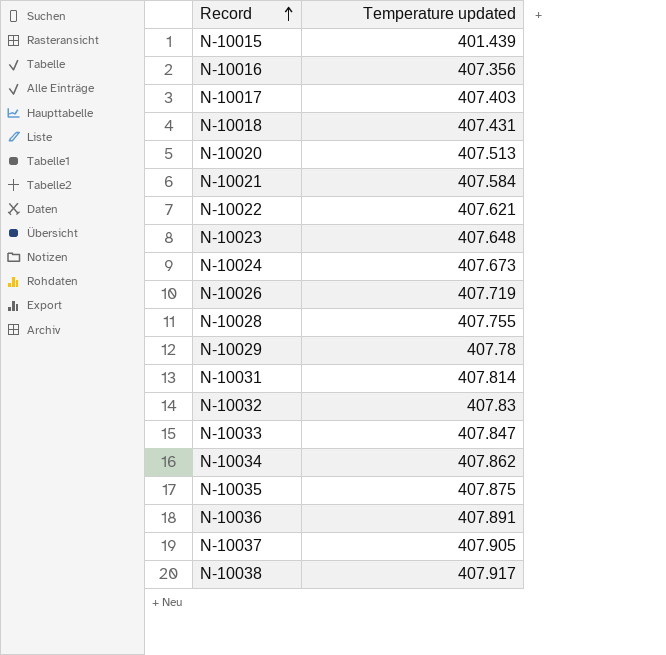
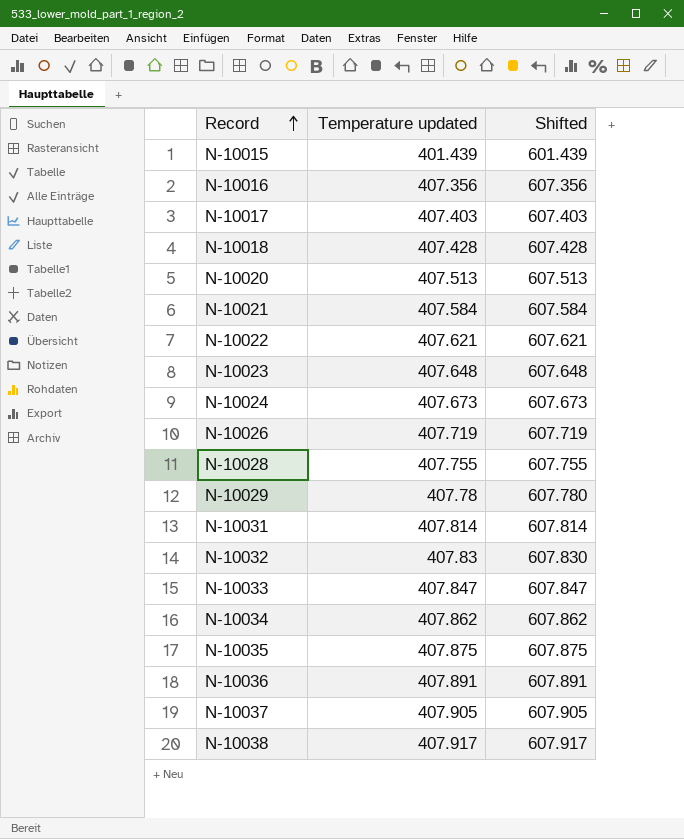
column Shifted | formula: none -> [Temperature updated] + 200
N-10018 | Temperature updated: 407.431 -> 407.428

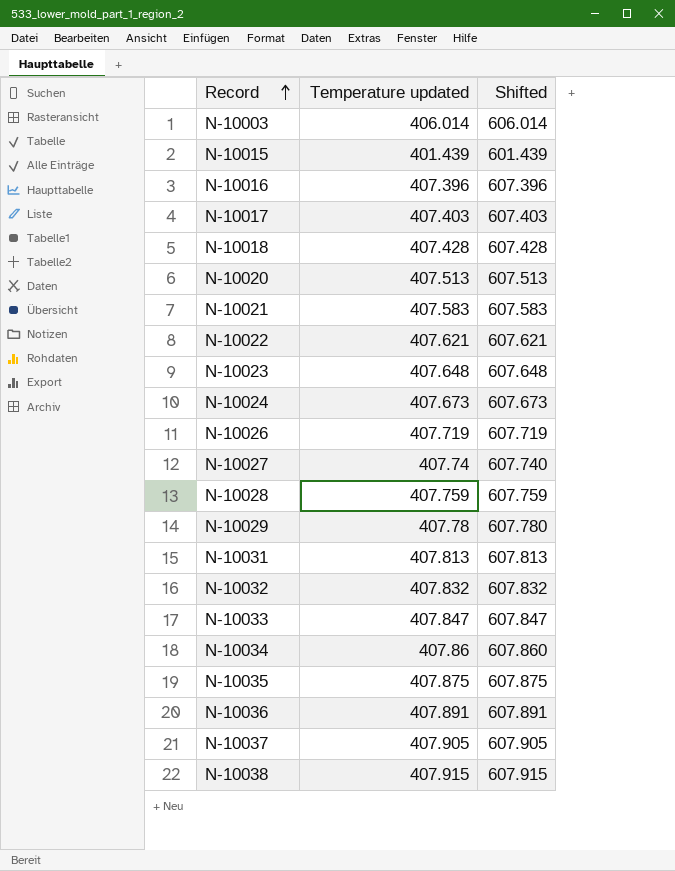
row N-10003: none -> 406.014 | 606.014
N-10016 | Temperature updated: 407.356 -> 407.396
N-10016 | Shifted: 607.356 -> 607.396
N-10021 | Temperature updated: 407.584 -> 407.583
N-10021 | Shifted: 607.584 -> 607.583
row N-10027: none -> 407.74 | 607.740
N-10028 | Temperature updated: 407.755 -> 407.759
N-10028 | Shifted: 607.755 -> 607.759
N-10031 | Temperature updated: 407.814 -> 407.813
N-10031 | Shifted: 607.814 -> 607.813
N-10032 | Temperature updated: 407.83 -> 407.832
N-10032 | Shifted: 607.830 -> 607.832
N-10034 | Temperature updated: 407.862 -> 407.86
N-10034 | Shifted: 607.862 -> 607.860
N-10038 | Temperature updated: 407.917 -> 407.915
N-10038 | Shifted: 607.917 -> 607.915

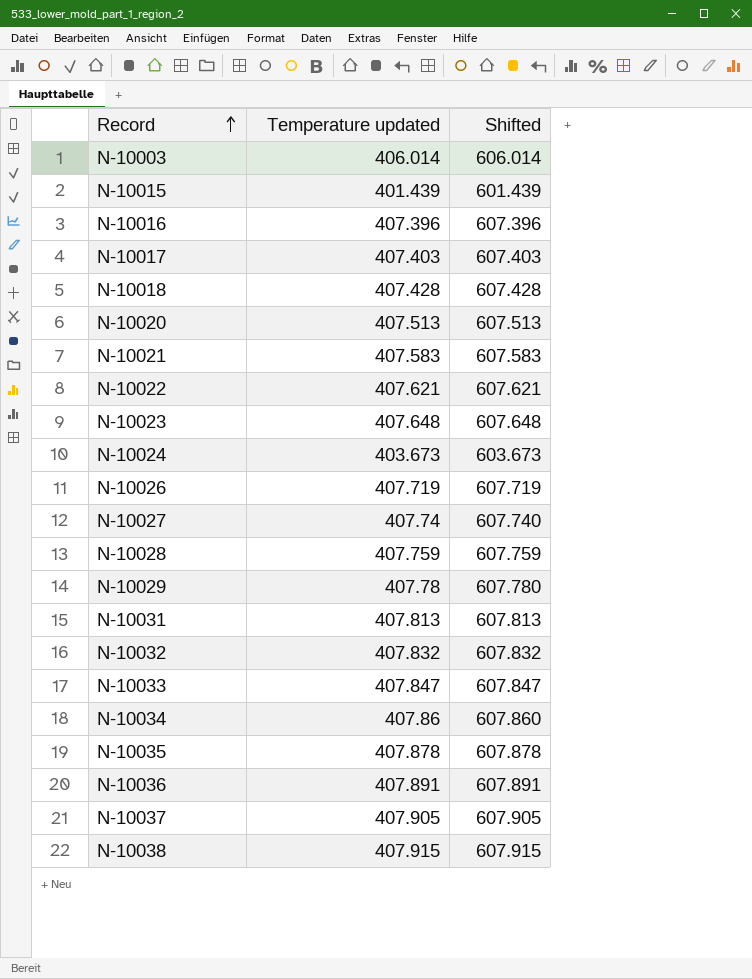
N-10024 | Temperature updated: 407.673 -> 403.673
N-10024 | Shifted: 607.673 -> 603.673
N-10035 | Temperature updated: 407.875 -> 407.878
N-10035 | Shifted: 607.875 -> 607.878

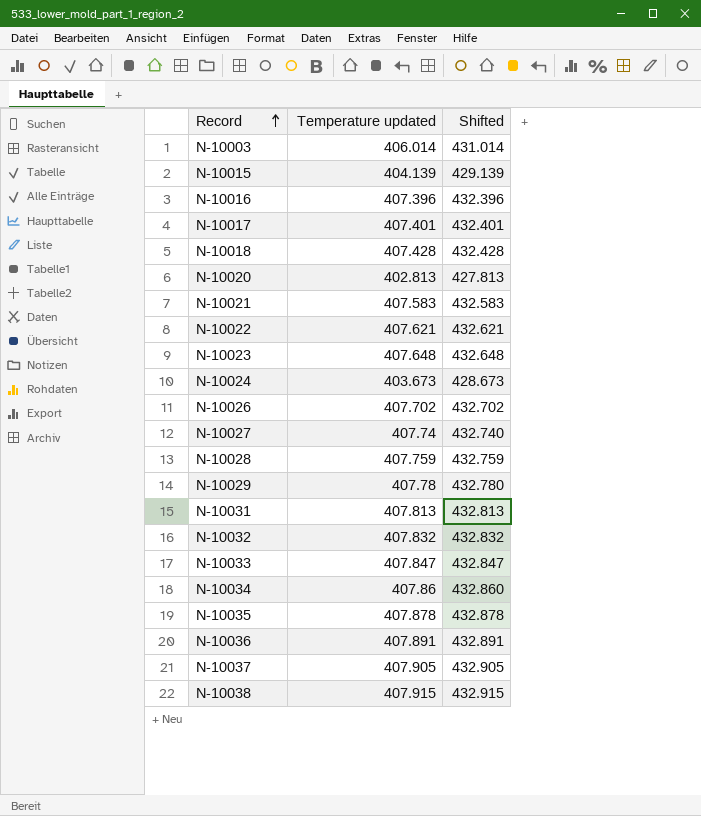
column Shifted | formula: [Temperature updated] + 200 -> [Temperature updated] + 25
N-10015 | Temperature updated: 401.439 -> 404.139
N-10017 | Temperature updated: 407.403 -> 407.401
N-10020 | Temperature updated: 407.513 -> 402.813
N-10026 | Temperature updated: 407.719 -> 407.702

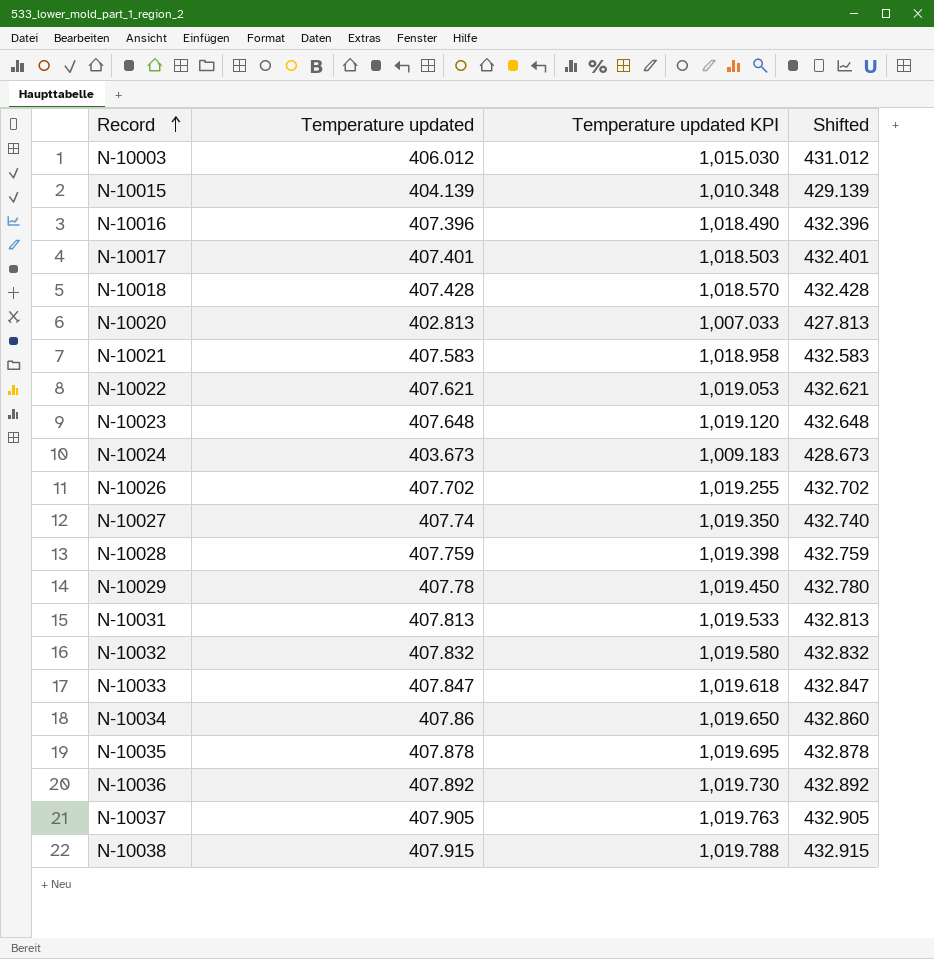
column Temperature updated KPI | formula: none -> [Temperature updated] * 2.5
N-10003 | Temperature updated: 406.014 -> 406.012
N-10003 | Shifted: 431.014 -> 431.012
N-10036 | Temperature updated: 407.891 -> 407.892
N-10036 | Shifted: 432.891 -> 432.892

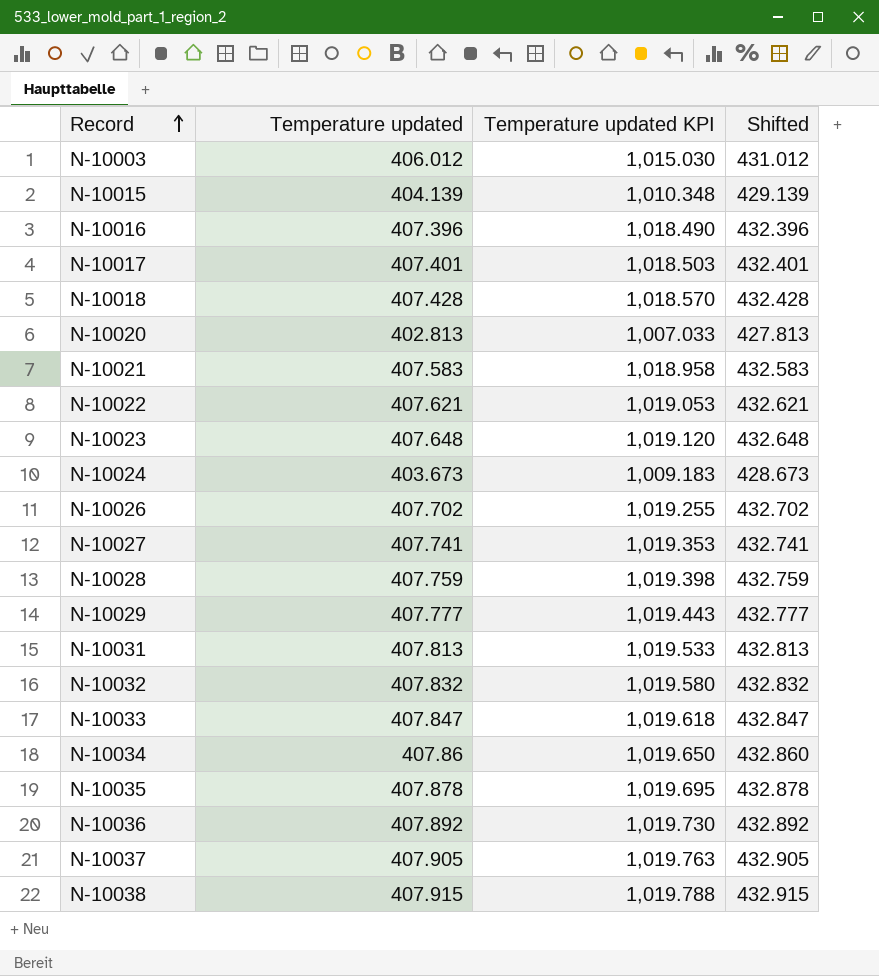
N-10027 | Temperature updated: 407.74 -> 407.741
N-10027 | Temperature updated KPI: 1,019.350 -> 1,019.353
N-10027 | Shifted: 432.740 -> 432.741
N-10029 | Temperature updated: 407.78 -> 407.777
N-10029 | Temperature updated KPI: 1,019.450 -> 1,019.443
N-10029 | Shifted: 432.780 -> 432.777

